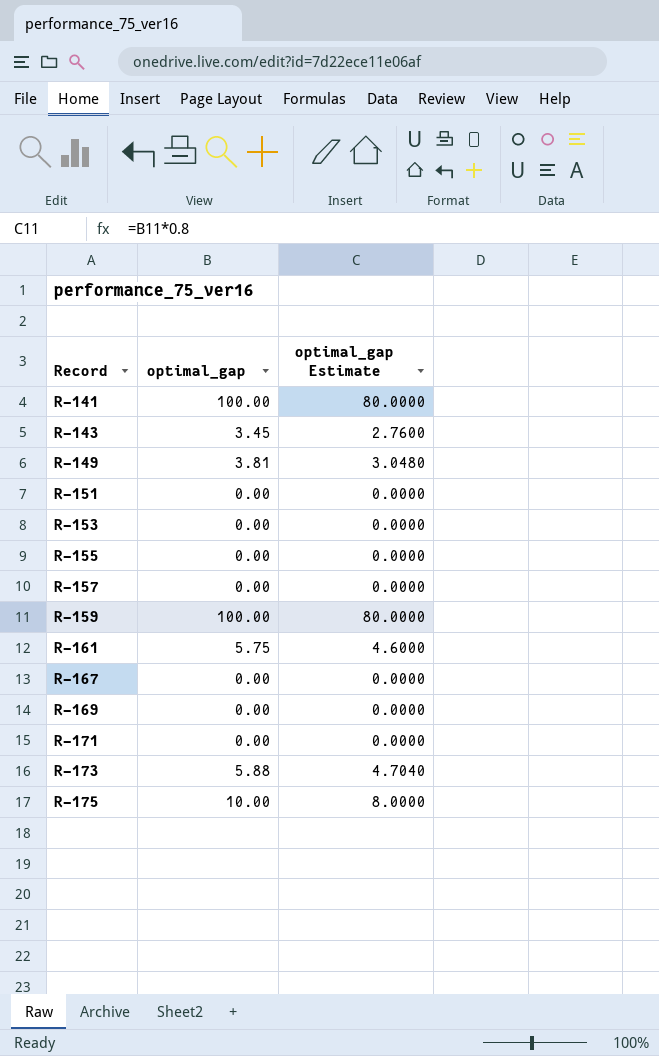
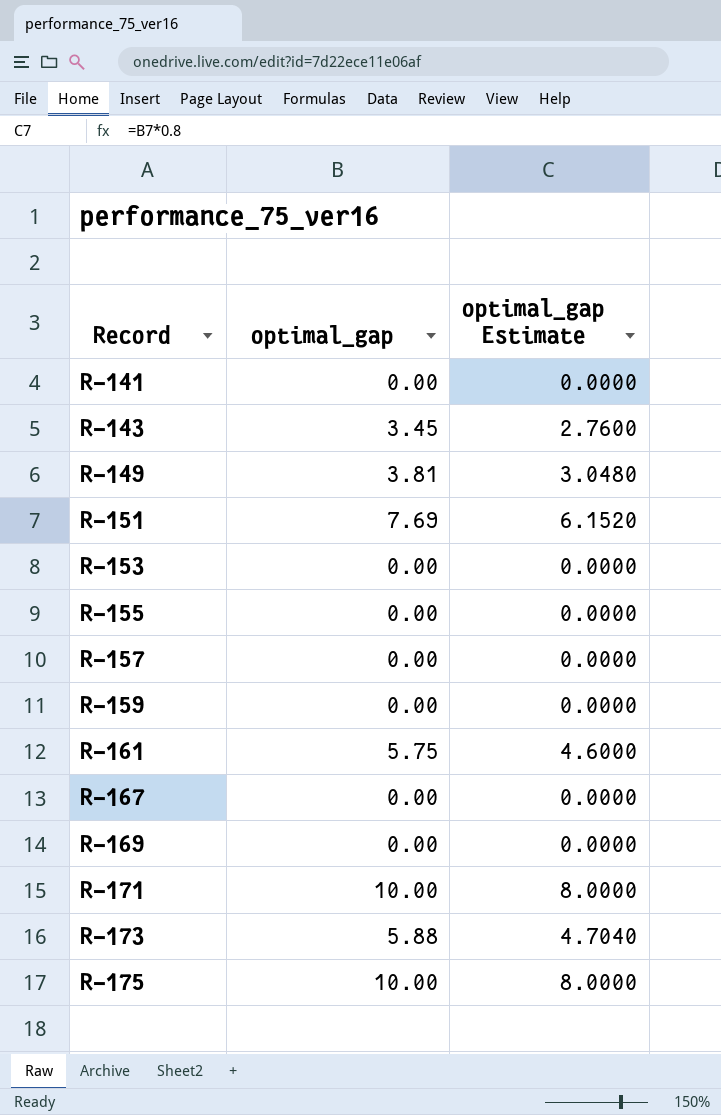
R-141 | optimal_gap: 100.00 -> 0.00
R-141 | optimal_gap Estimate: 80.0000 -> 0.0000
R-151 | optimal_gap: 0.00 -> 7.69
R-151 | optimal_gap Estimate: 0.0000 -> 6.1520
R-159 | optimal_gap: 100.00 -> 0.00
R-159 | optimal_gap Estimate: 80.0000 -> 0.0000
R-171 | optimal_gap: 0.00 -> 10.00
R-171 | optimal_gap Estimate: 0.0000 -> 8.0000

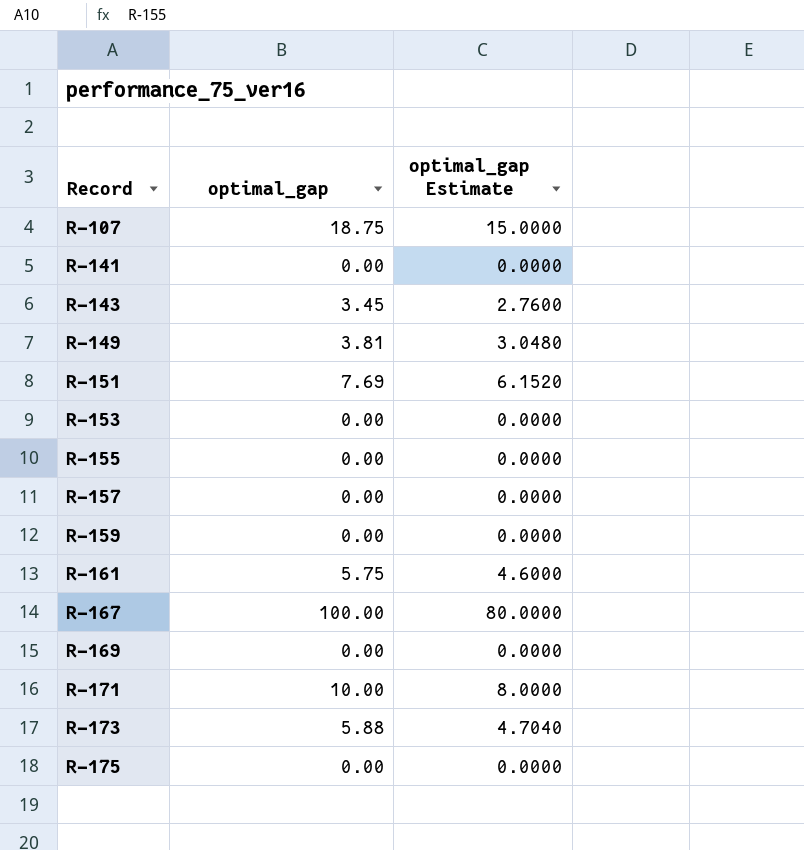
row R-107: none -> 18.75 | 15.0000
R-167 | optimal_gap: 0.00 -> 100.00
R-167 | optimal_gap Estimate: 0.0000 -> 80.0000
R-175 | optimal_gap: 10.00 -> 0.00
R-175 | optimal_gap Estimate: 8.0000 -> 0.0000

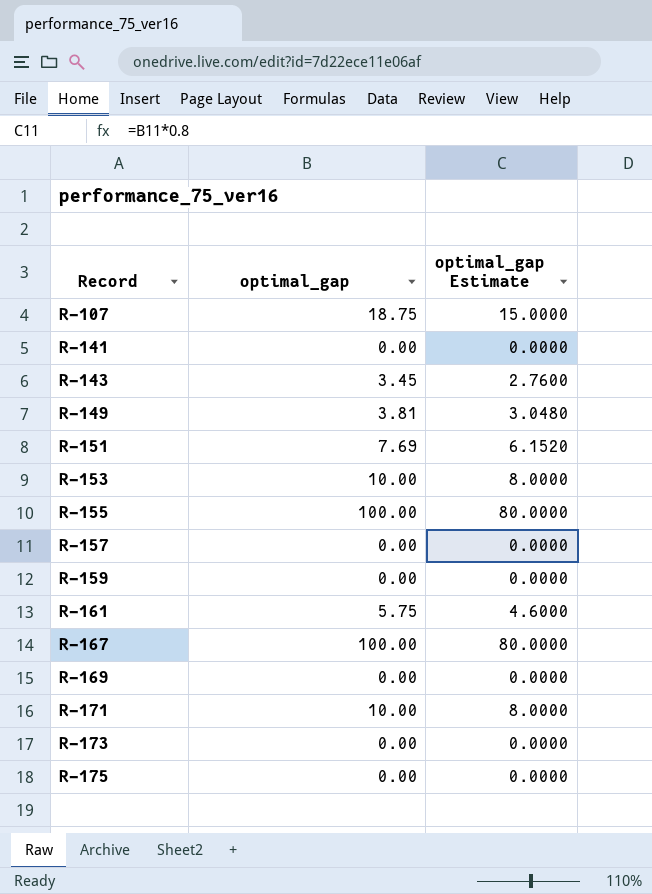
R-153 | optimal_gap: 0.00 -> 10.00
R-153 | optimal_gap Estimate: 0.0000 -> 8.0000
R-155 | optimal_gap: 0.00 -> 100.00
R-155 | optimal_gap Estimate: 0.0000 -> 80.0000
R-173 | optimal_gap: 5.88 -> 0.00
R-173 | optimal_gap Estimate: 4.7040 -> 0.0000

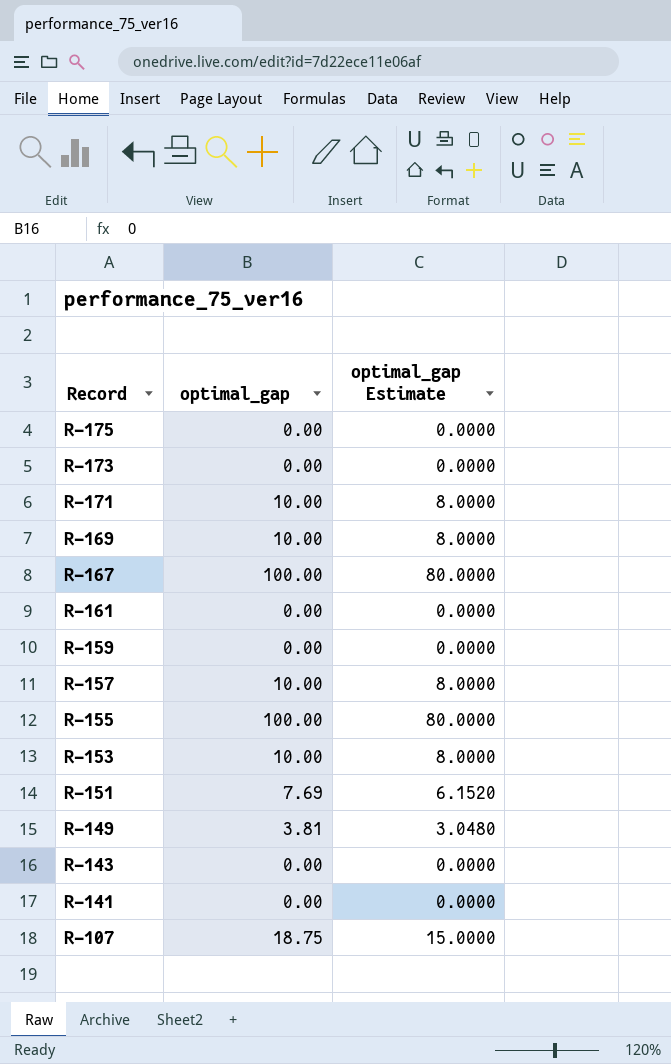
row order: Record ascending -> Record descending
R-169 | optimal_gap: 0.00 -> 10.00
R-169 | optimal_gap Estimate: 0.0000 -> 8.0000
R-161 | optimal_gap: 5.75 -> 0.00
R-161 | optimal_gap Estimate: 4.6000 -> 0.0000
R-157 | optimal_gap: 0.00 -> 10.00
R-157 | optimal_gap Estimate: 0.0000 -> 8.0000
R-143 | optimal_gap: 3.45 -> 0.00
R-143 | optimal_gap Estimate: 2.7600 -> 0.0000

